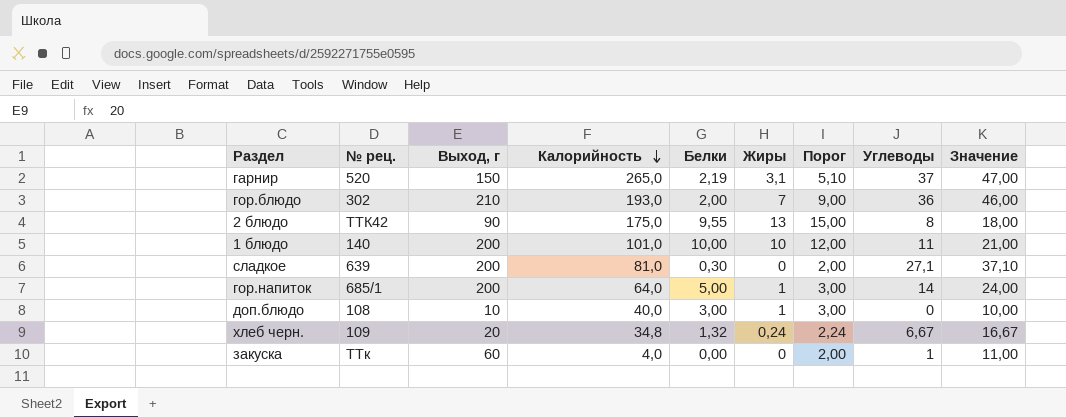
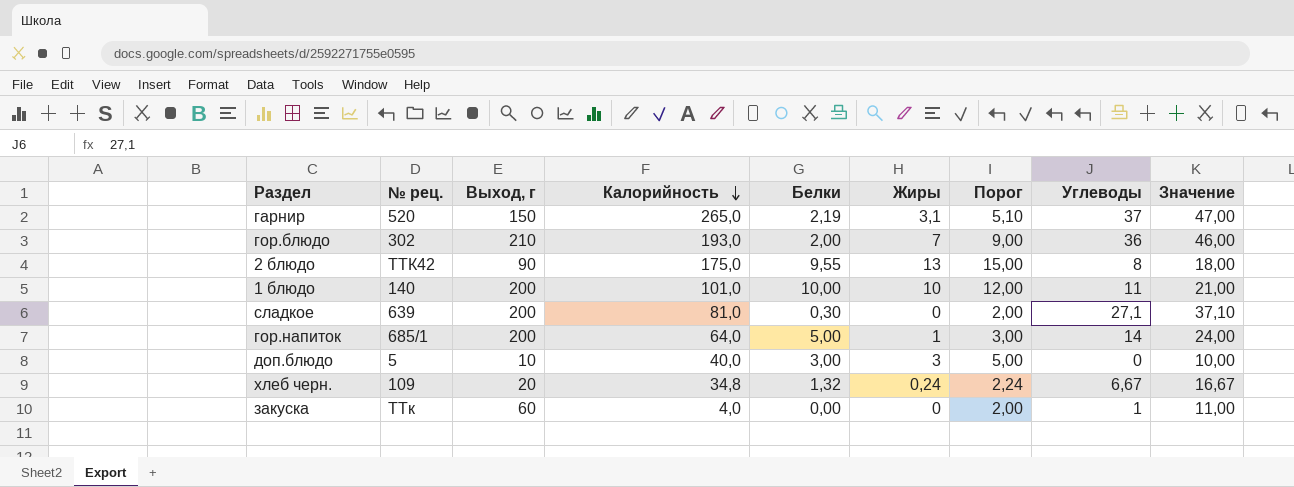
доп.блюдо | № рец.: 108 -> 5
доп.блюдо | Жиры: 1 -> 3
доп.блюдо | Порог: 3,00 -> 5,00

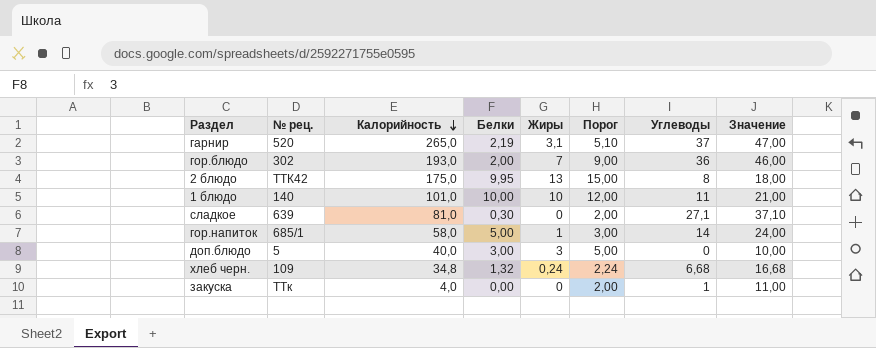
column Выход, г | position: 3 -> none
2 блюдо | Белки: 9,55 -> 9,95
гор.напиток | Калорийность: 64,0 -> 58,0
хлеб черн. | Углеводы: 6,67 -> 6,68
хлеб черн. | Значение: 16,67 -> 16,68

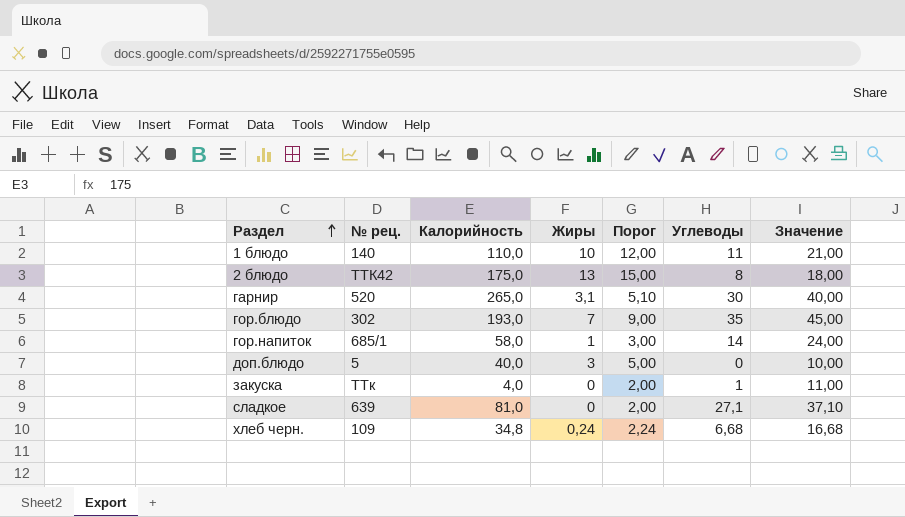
row order: Калорийность descending -> Раздел ascending
column Белки | position: 4 -> none
1 блюдо | Калорийность: 101,0 -> 110,0
гарнир | Углеводы: 37 -> 30
гарнир | Значение: 47,00 -> 40,00
гор.блюдо | Углеводы: 36 -> 35
гор.блюдо | Значение: 46,00 -> 45,00

